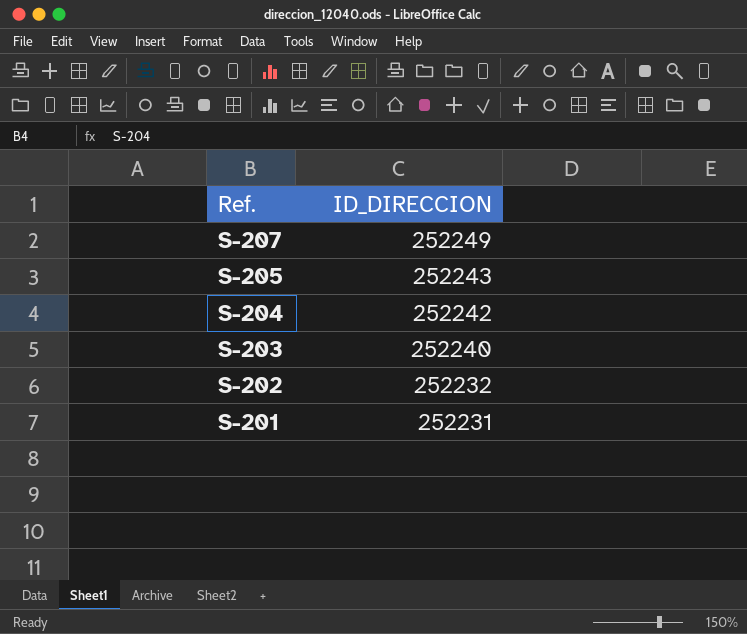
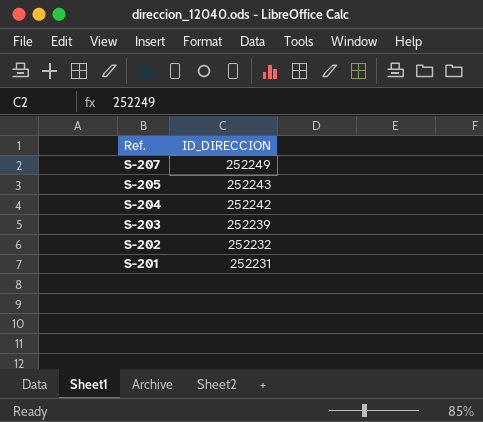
S-203 | ID_DIRECCION: 252240 -> 252239

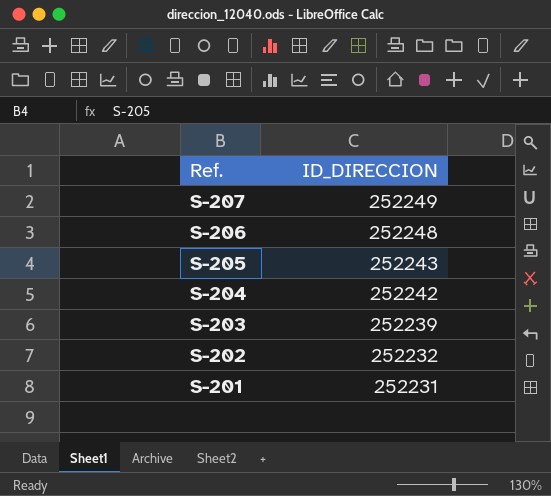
row S-206: none -> 252248

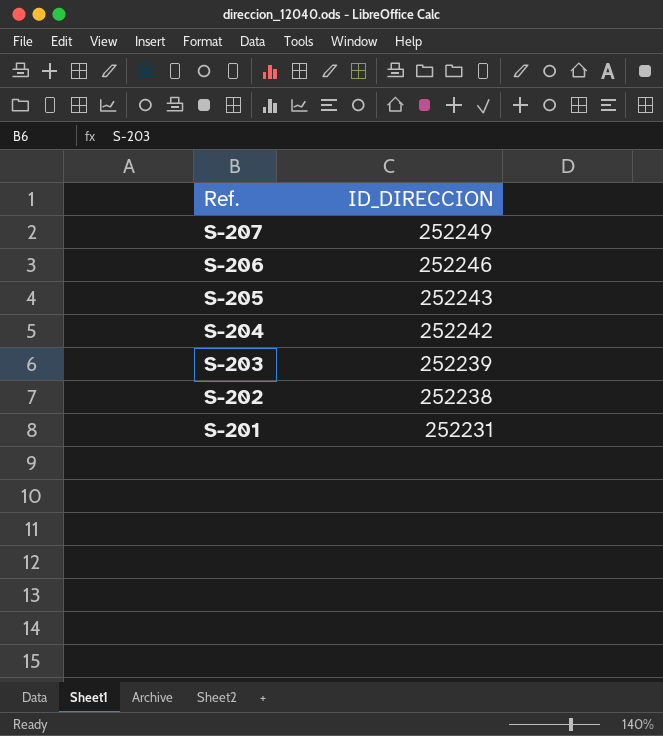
S-206 | ID_DIRECCION: 252248 -> 252246
S-202 | ID_DIRECCION: 252232 -> 252238

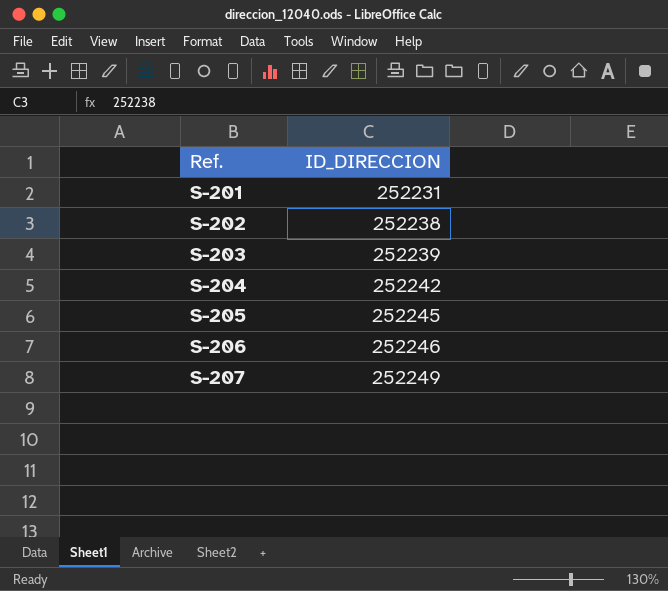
row order: Ref. descending -> Ref. ascending
S-205 | ID_DIRECCION: 252243 -> 252245

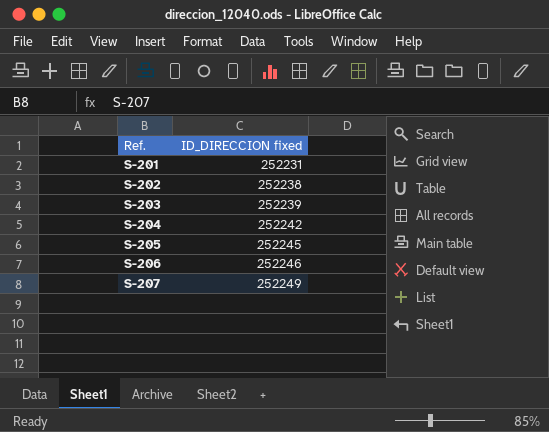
column name: ID_DIRECCION -> ID_DIRECCION fixed

